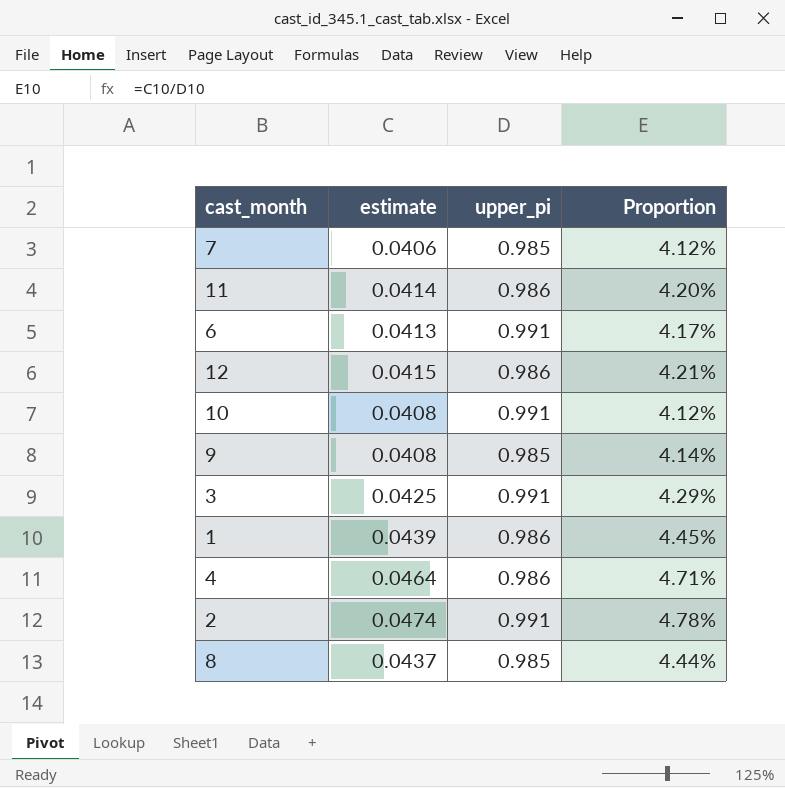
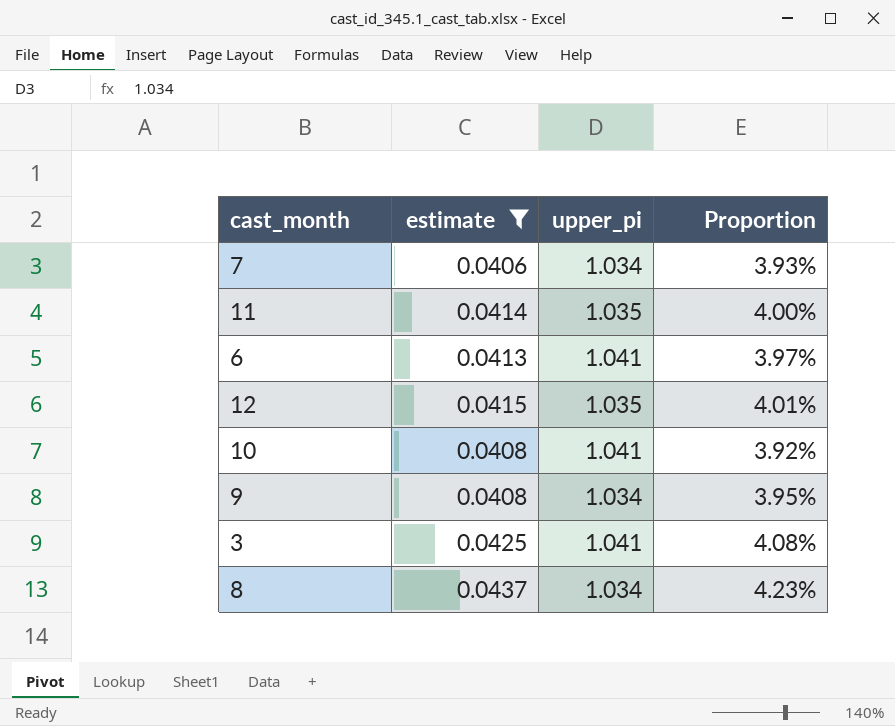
filter: none -> estimate <= 0.0437
7 | upper_pi: 0.985 -> 1.034
7 | Proportion: 4.12% -> 3.93%
11 | upper_pi: 0.986 -> 1.035
11 | Proportion: 4.20% -> 4.00%
6 | upper_pi: 0.991 -> 1.041
6 | Proportion: 4.17% -> 3.97%
12 | upper_pi: 0.986 -> 1.035
12 | Proportion: 4.21% -> 4.01%
10 | upper_pi: 0.991 -> 1.041
10 | Proportion: 4.12% -> 3.92%
9 | upper_pi: 0.985 -> 1.034
9 | Proportion: 4.14% -> 3.95%
3 | upper_pi: 0.991 -> 1.041
3 | Proportion: 4.29% -> 4.08%
8 | upper_pi: 0.985 -> 1.034
8 | Proportion: 4.44% -> 4.23%

